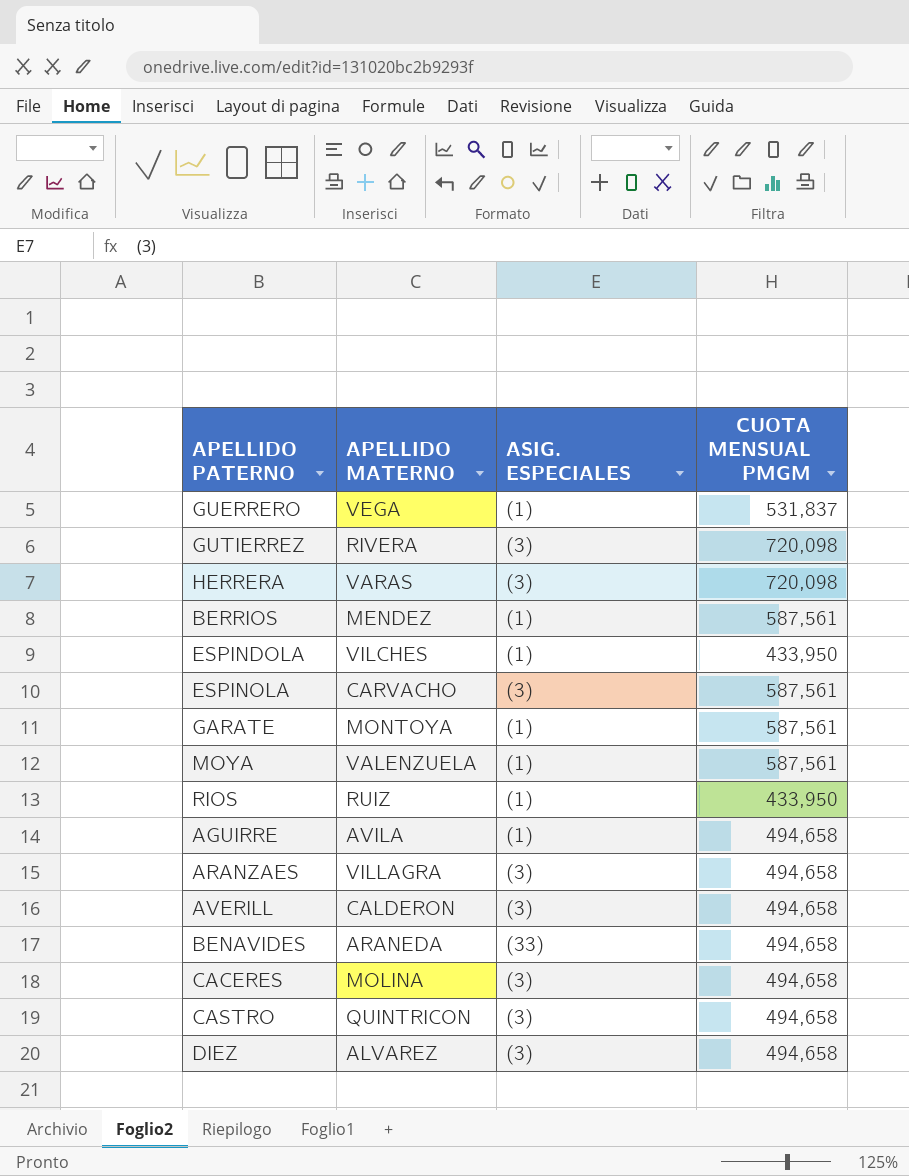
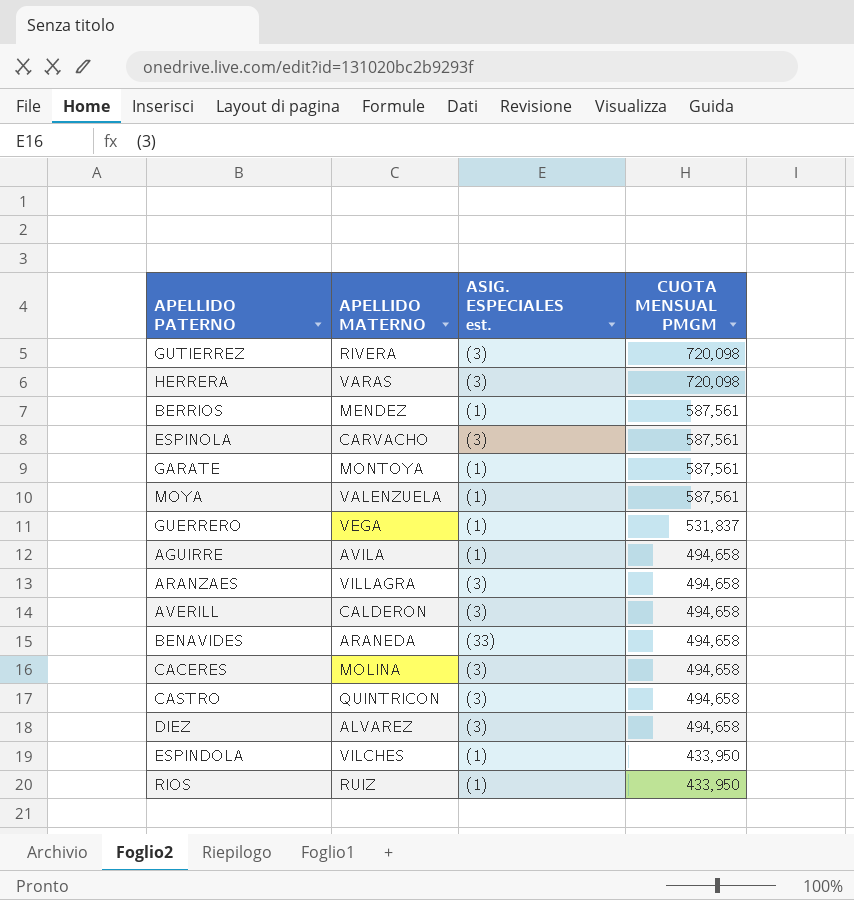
row order: none -> CUOTA MENSUAL PMGM descending
column name: ASIG. ESPECIALES -> ASIG. ESPECIALES est.

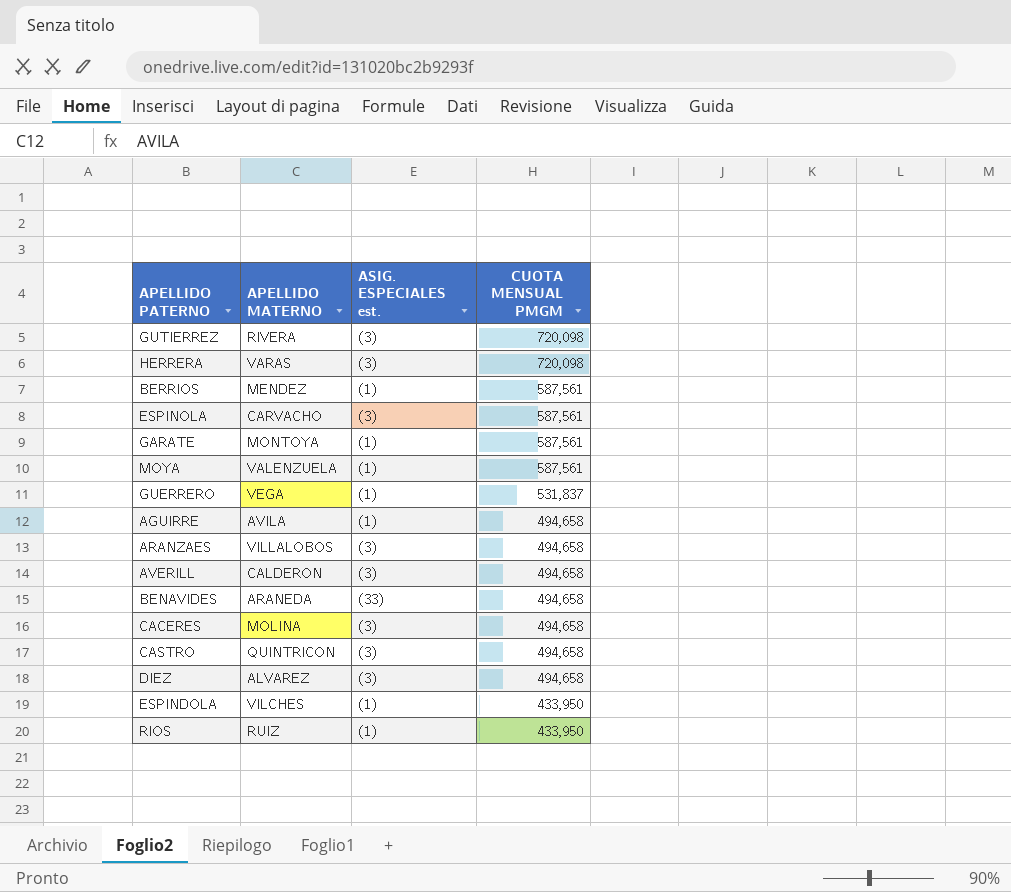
ARANZAES | APELLIDO MATERNO: VILLAGRA -> VILLALOBOS

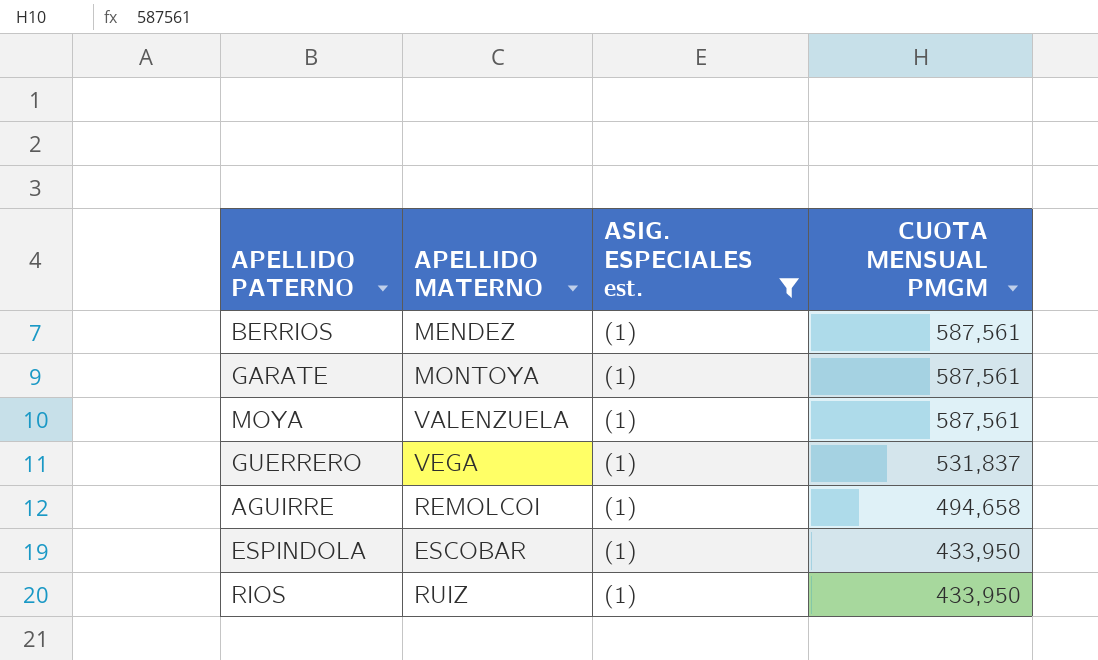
filter: none -> ASIG. ESPECIALES est. = (1)
AGUIRRE | APELLIDO MATERNO: AVILA -> REMOLCOI
ESPINDOLA | APELLIDO MATERNO: VILCHES -> ESCOBAR

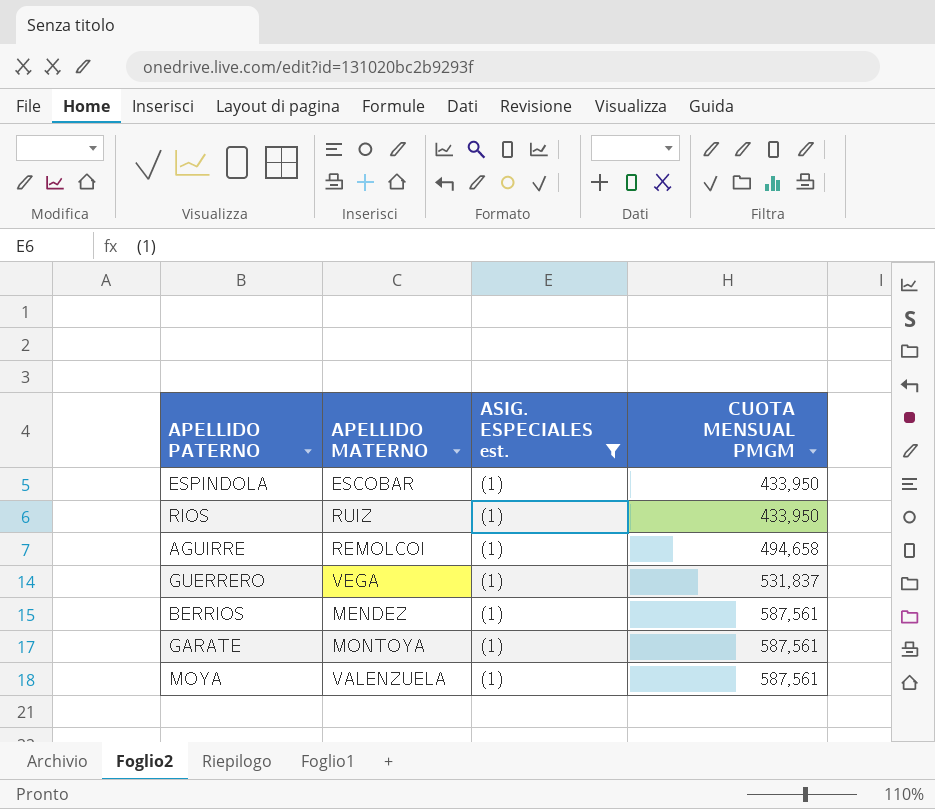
row order: CUOTA MENSUAL PMGM descending -> CUOTA MENSUAL PMGM ascending

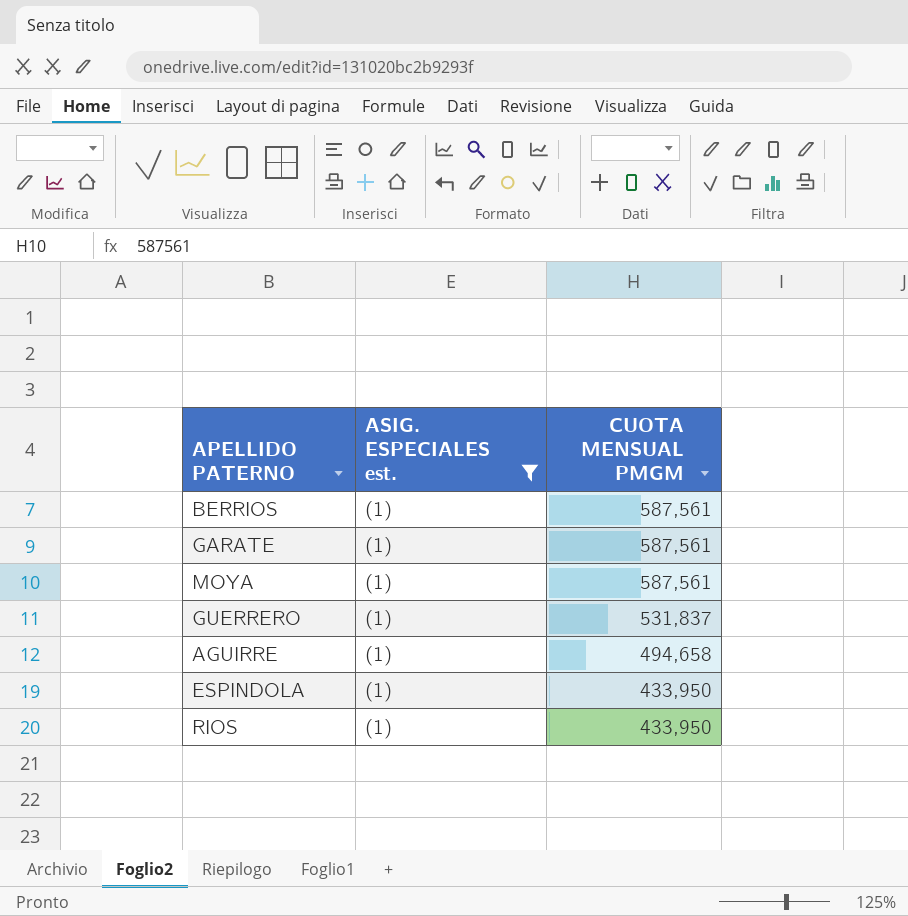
row order: CUOTA MENSUAL PMGM ascending -> CUOTA MENSUAL PMGM descending
column APELLIDO MATERNO | position: 2 -> none

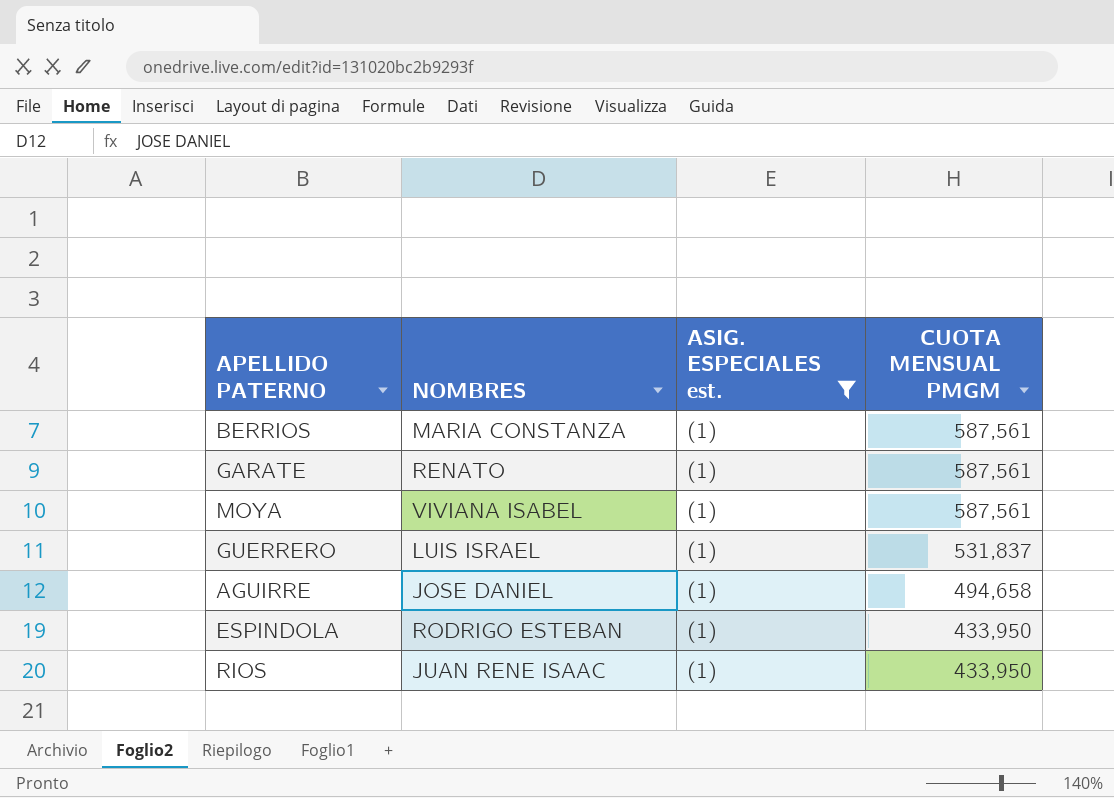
column NOMBRES | position: none -> 2

